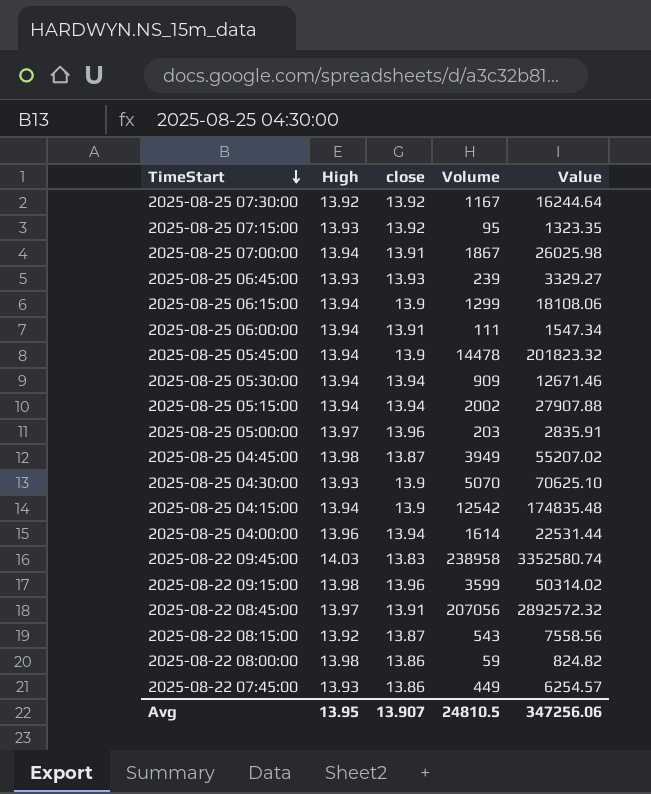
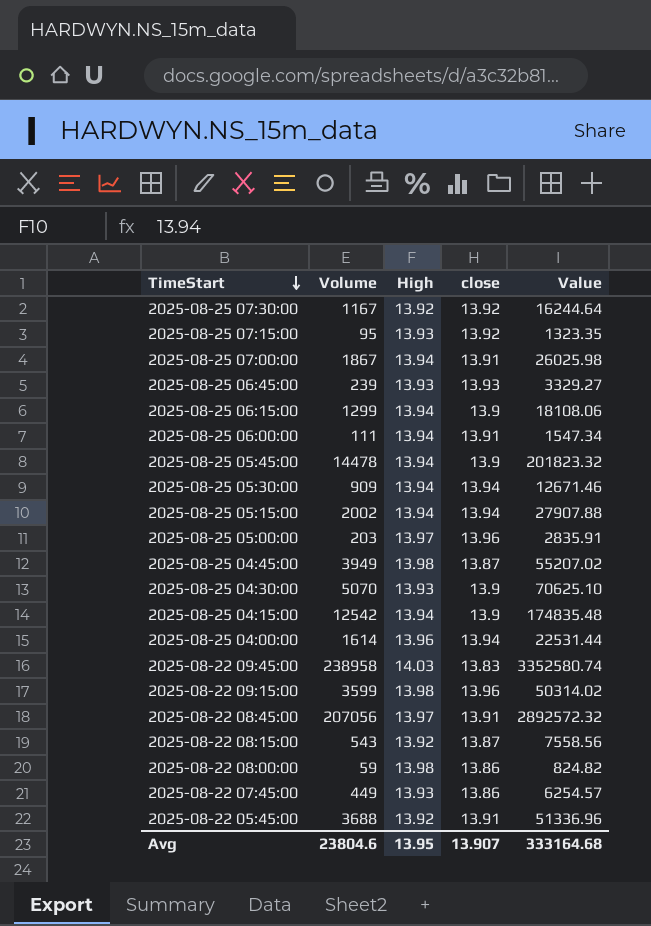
column Volume | position: 4 -> 2
row 2025-08-22 05:45:00: none -> 3688 | 13.92 | 13.91 | 51336.96
Avg | Volume: 24810.5 -> 23804.6
Avg | Value: 347256.06 -> 333164.68

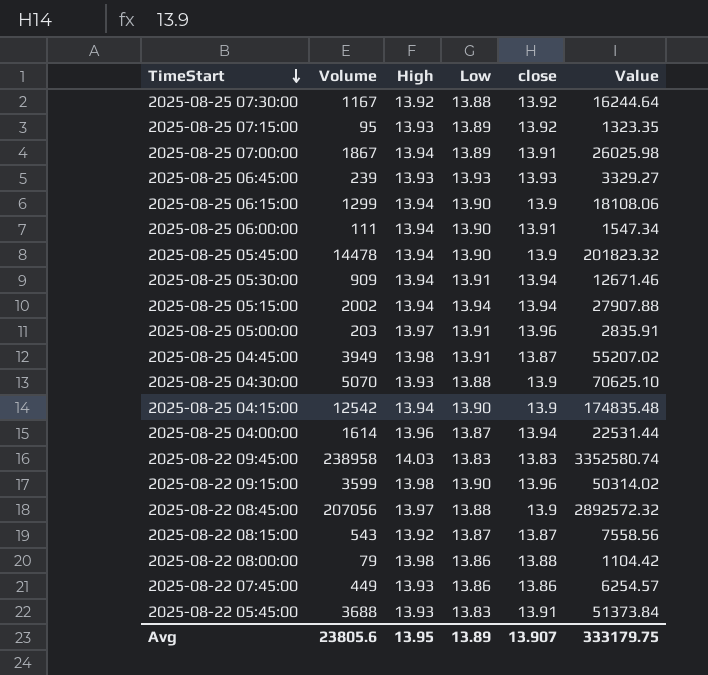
column Low | position: none -> 4
2025-08-22 08:45:00 | close: 13.91 -> 13.9
2025-08-22 08:00:00 | Volume: 59 -> 79
2025-08-22 08:00:00 | close: 13.86 -> 13.88
2025-08-22 08:00:00 | Value: 824.82 -> 1104.42
2025-08-22 05:45:00 | High: 13.92 -> 13.93
2025-08-22 05:45:00 | Value: 51336.96 -> 51373.84
Avg | Volume: 23804.6 -> 23805.6
Avg | Value: 333164.68 -> 333179.75

